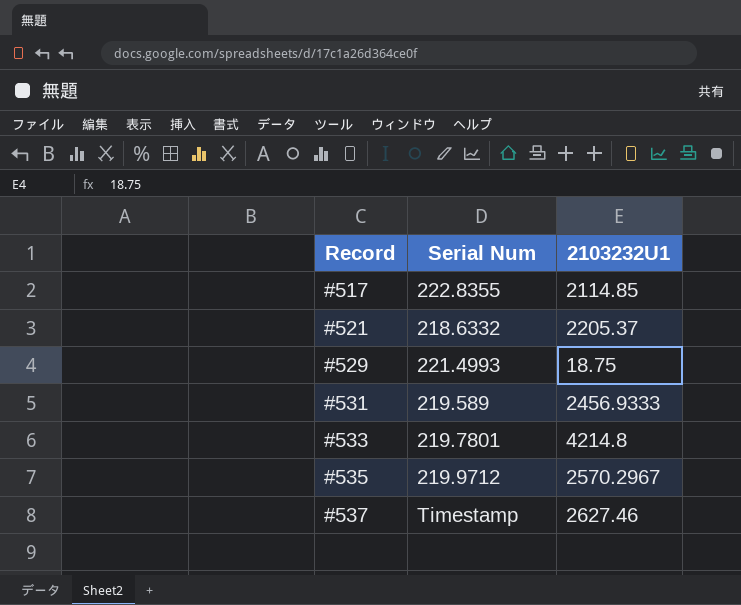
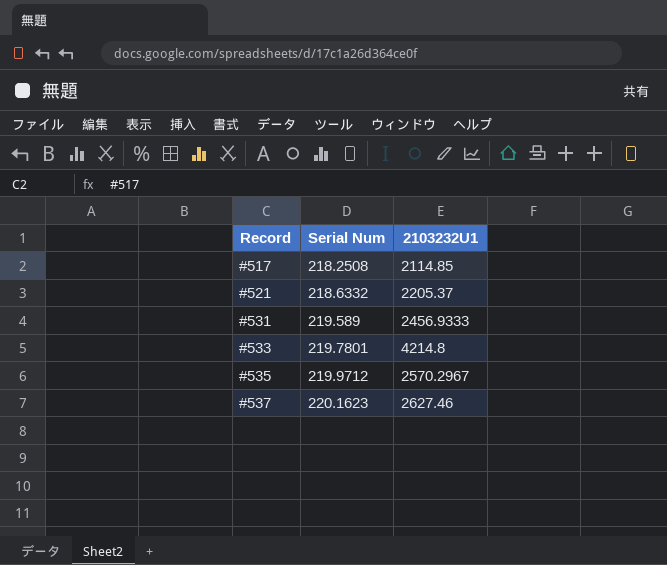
row #529: 221.4993 | 18.75 -> none
#517 | Serial Num: 222.8355 -> 218.2508
#537 | Serial Num: Timestamp -> 220.1623

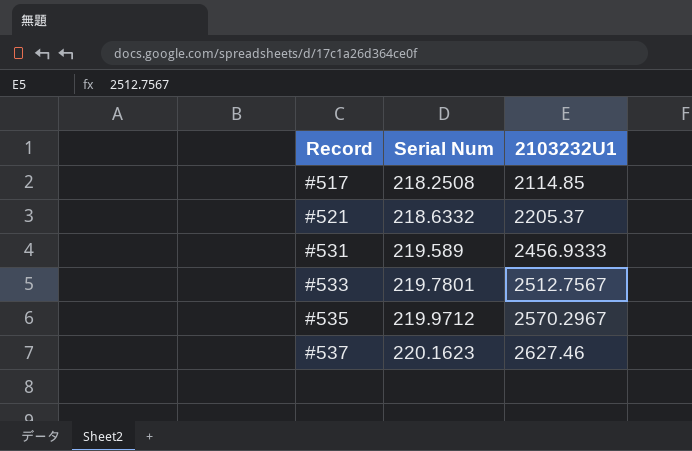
#533 | 2103232U1: 4214.8 -> 2512.7567

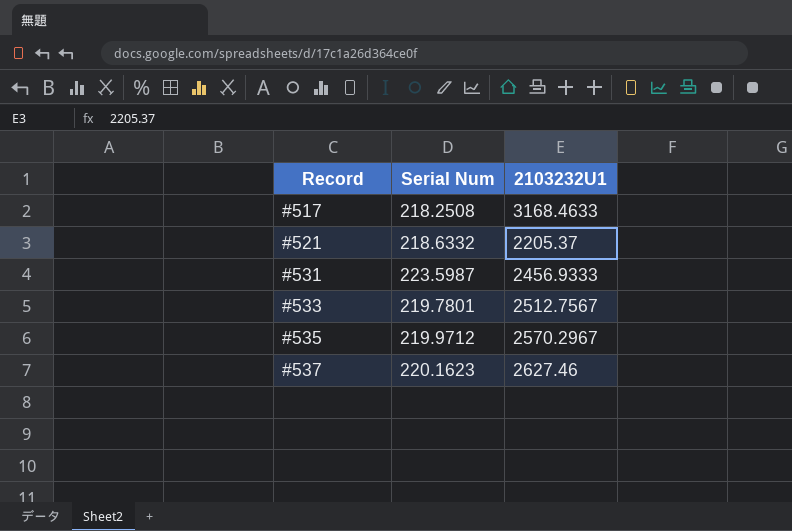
#517 | 2103232U1: 2114.85 -> 3168.4633
#531 | Serial Num: 219.589 -> 223.5987

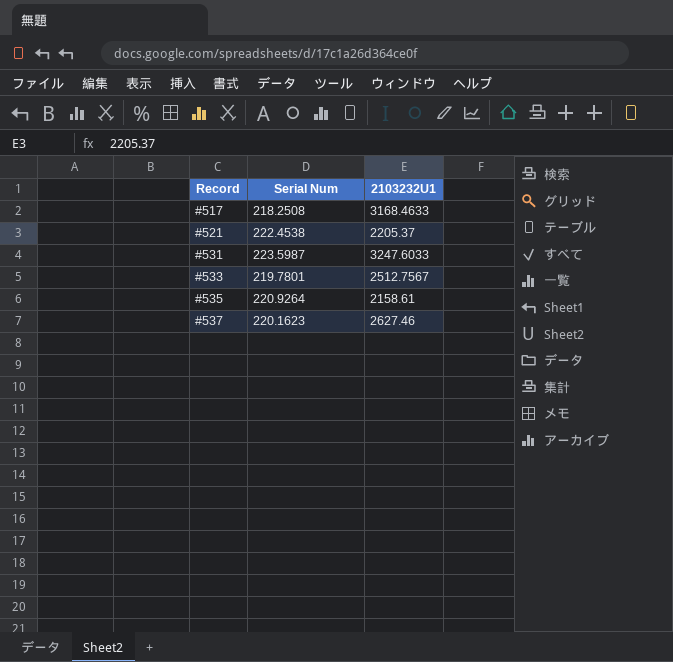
#521 | Serial Num: 218.6332 -> 222.4538
#531 | 2103232U1: 2456.9333 -> 3247.6033
#535 | Serial Num: 219.9712 -> 220.9264
#535 | 2103232U1: 2570.2967 -> 2158.61

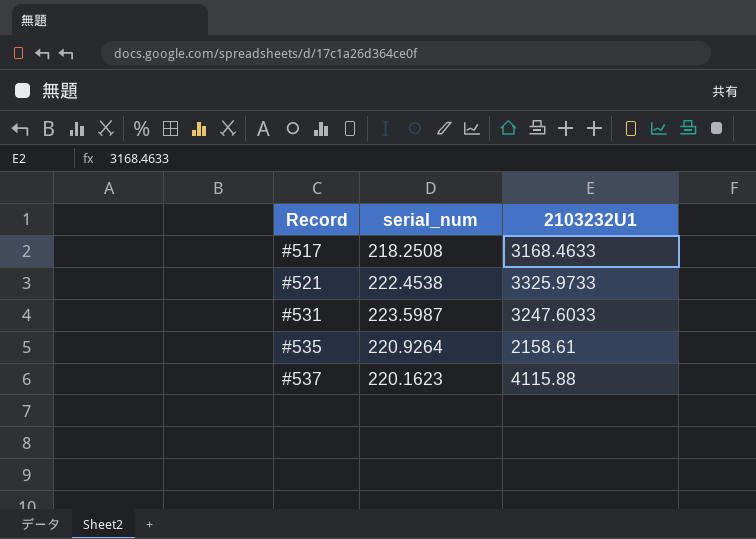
column name: Serial Num -> serial_num
row #533: 219.7801 | 2512.7567 -> none
#521 | 2103232U1: 2205.37 -> 3325.9733
#537 | 2103232U1: 2627.46 -> 4115.88

